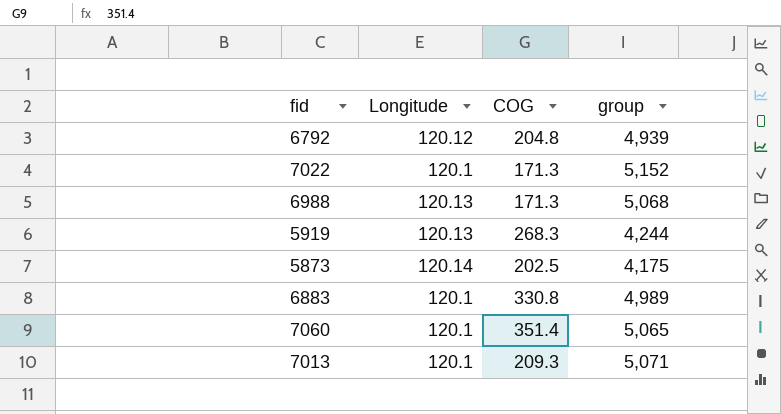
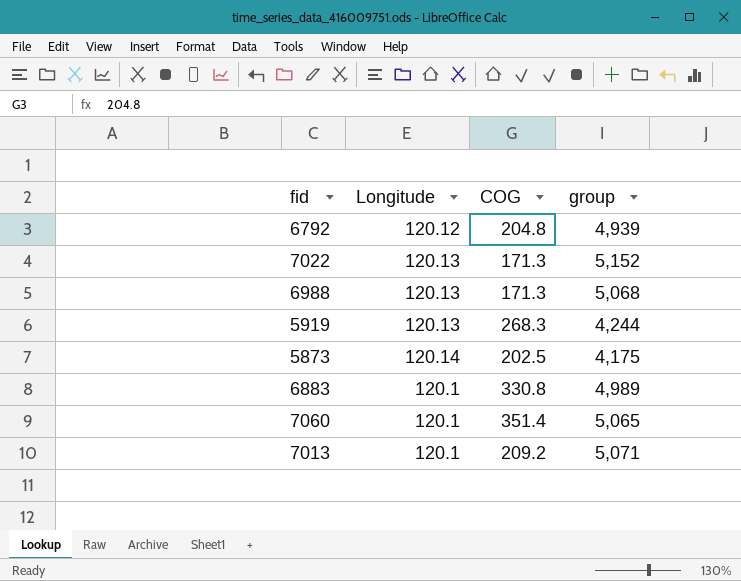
7022 | Longitude: 120.1 -> 120.13
7013 | COG: 209.3 -> 209.2

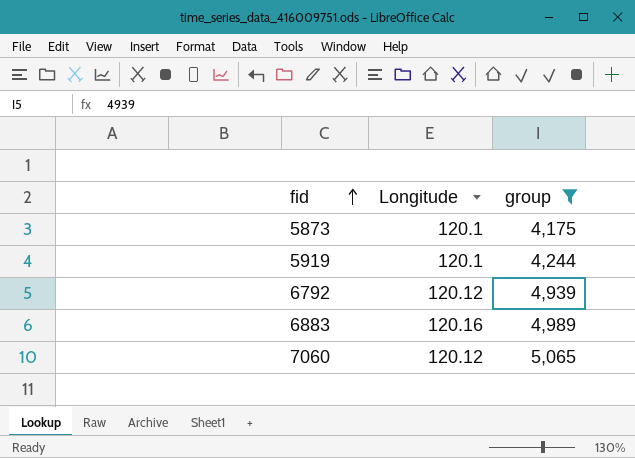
filter: none -> group <= 5,065
row order: none -> fid ascending
column COG | position: 3 -> none
5873 | Longitude: 120.14 -> 120.1
5919 | Longitude: 120.13 -> 120.1
6883 | Longitude: 120.1 -> 120.16
7060 | Longitude: 120.1 -> 120.12

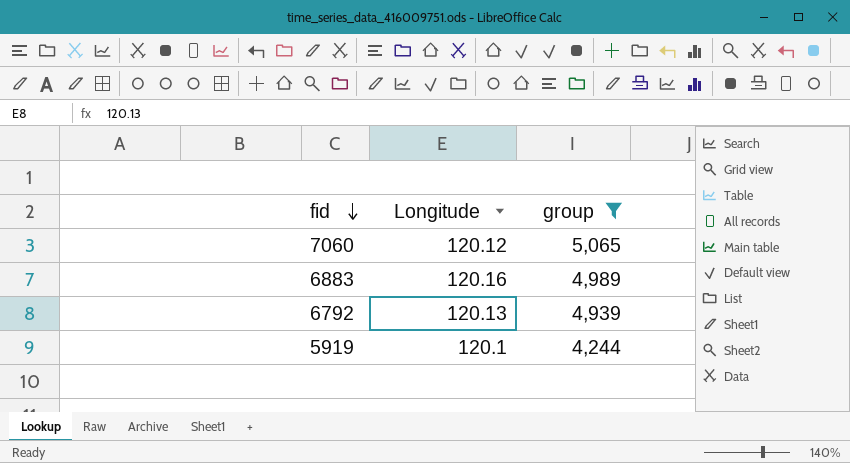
row order: fid ascending -> fid descending
row 5873: 120.1 | 4,175 -> none
6792 | Longitude: 120.12 -> 120.13

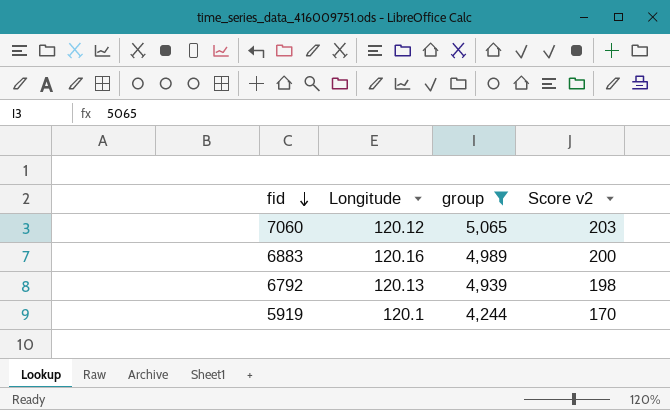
column Score v2 | formula: none -> [group] * 0.04

